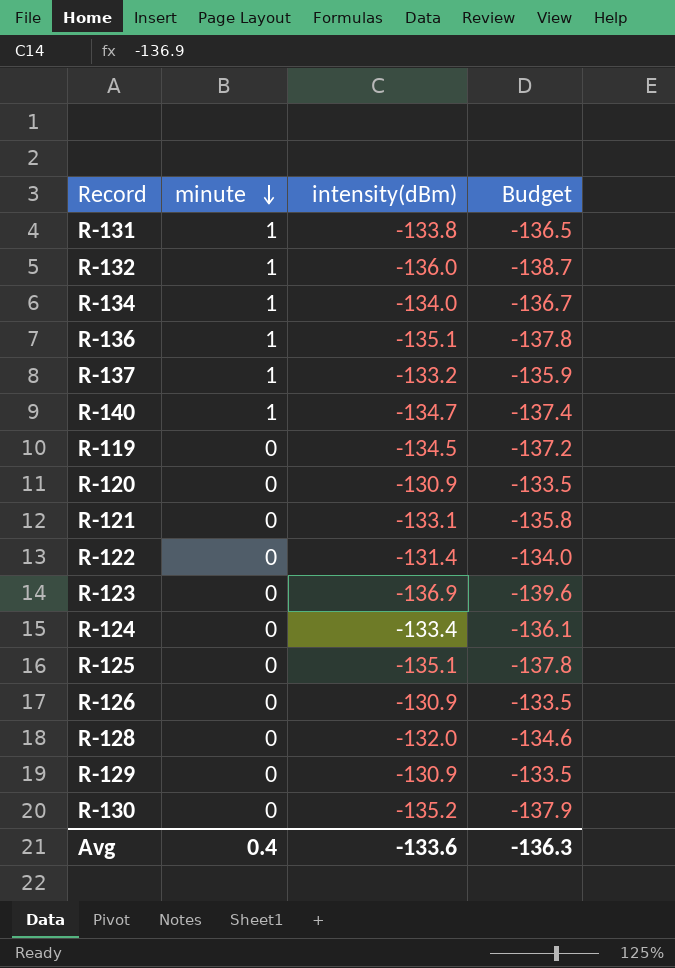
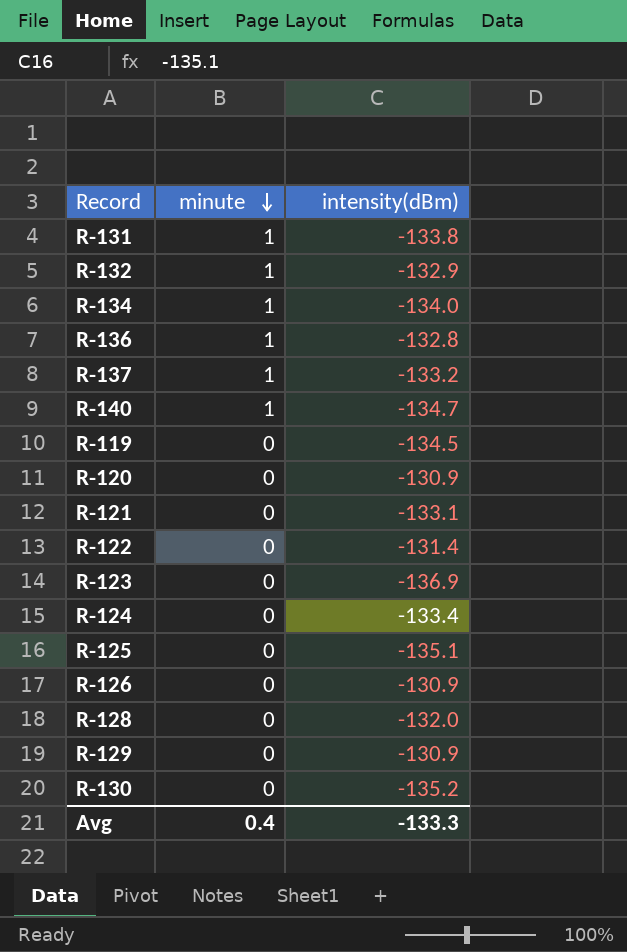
column Budget | formula: [intensity(dBm)] * 1.02 -> none
R-132 | intensity(dBm): -136.0 -> -132.9
R-136 | intensity(dBm): -135.1 -> -132.8
Avg | intensity(dBm): -133.6 -> -133.3

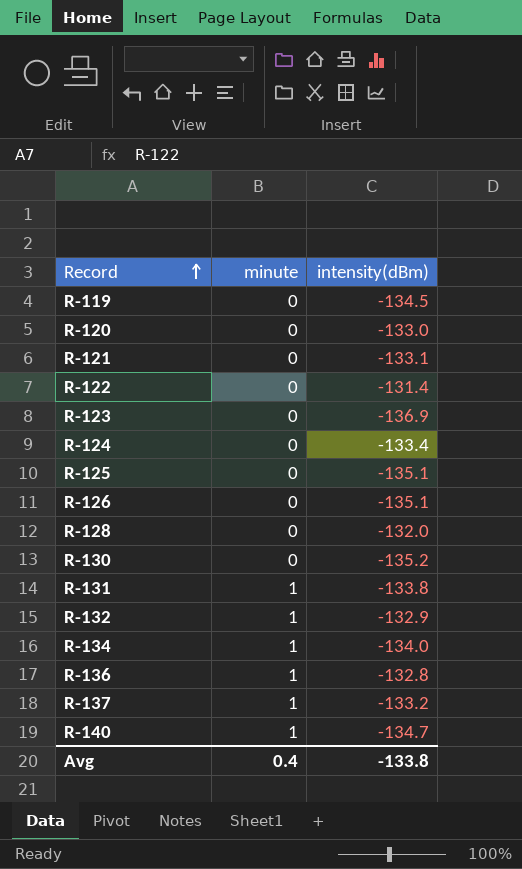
row order: minute descending -> Record ascending
row R-129: 0 | -130.9 -> none
R-120 | intensity(dBm): -130.9 -> -133.0
R-126 | intensity(dBm): -130.9 -> -135.1
Avg | intensity(dBm): -133.3 -> -133.8

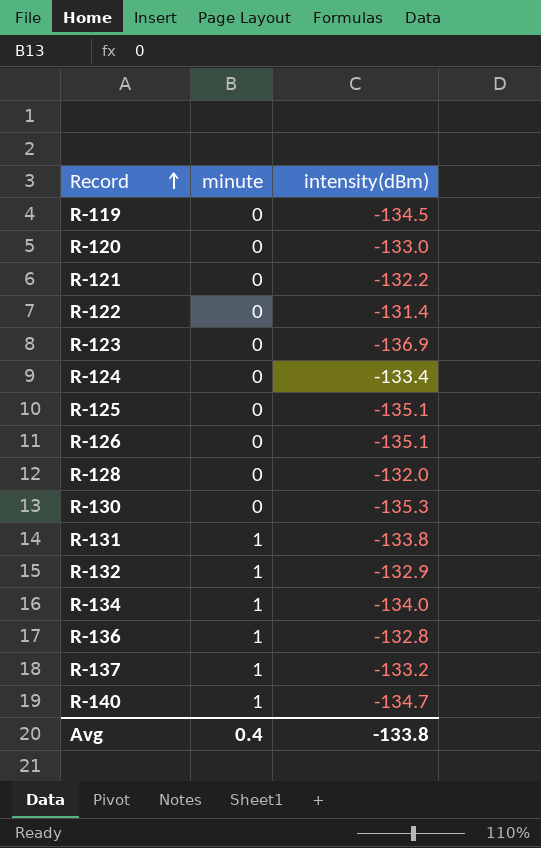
R-121 | intensity(dBm): -133.1 -> -132.2
R-130 | intensity(dBm): -135.2 -> -135.3

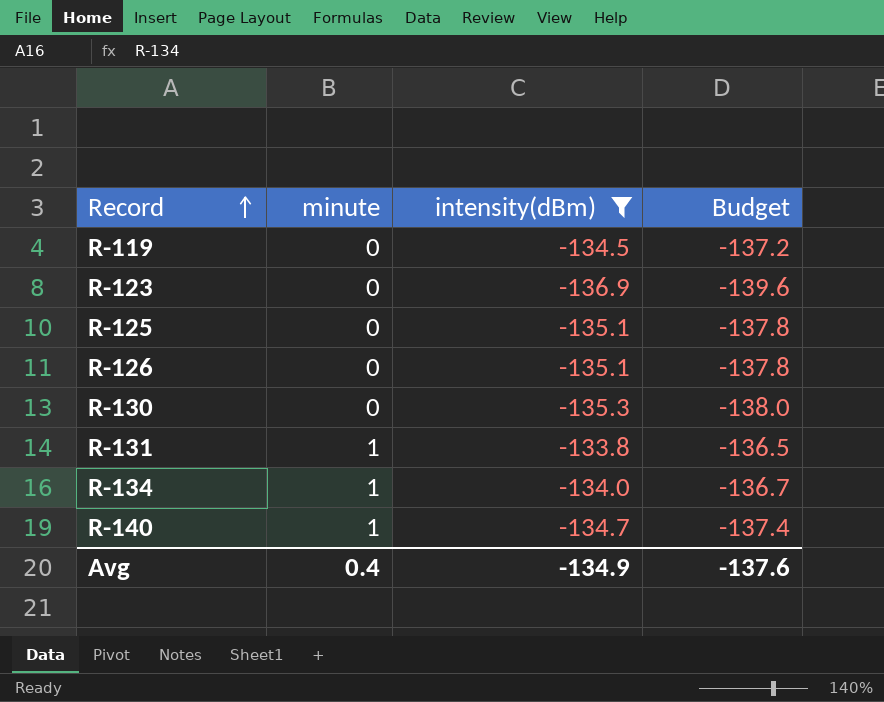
filter: none -> intensity(dBm) <= -133.8
column Budget | formula: none -> [intensity(dBm)] * 1.02
Avg | intensity(dBm): -133.8 -> -134.9

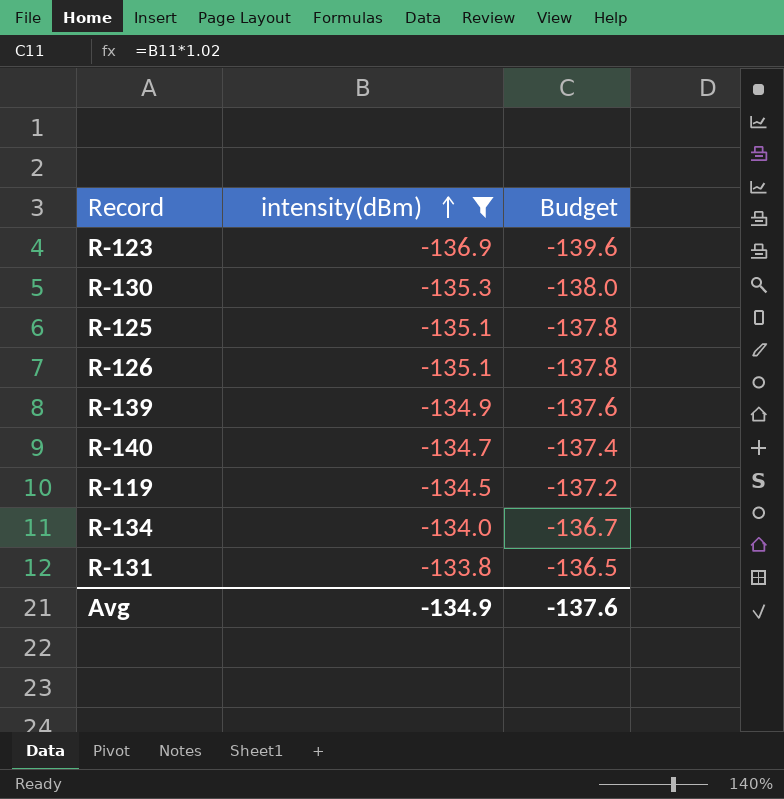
row order: Record ascending -> intensity(dBm) ascending
column minute | position: 2 -> none
row R-139: none -> -134.9 | -137.6

